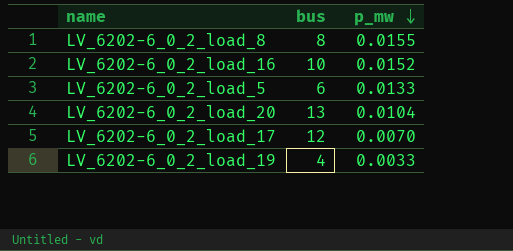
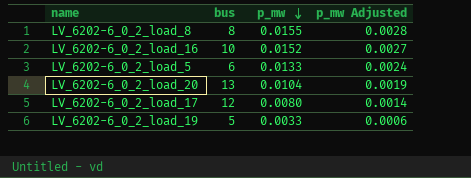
column p_mw Adjusted | formula: none -> [p_mw] * 0.18
LV_6202-6_0_2_load_17 | p_mw: 0.0070 -> 0.0080
LV_6202-6_0_2_load_19 | bus: 4 -> 5

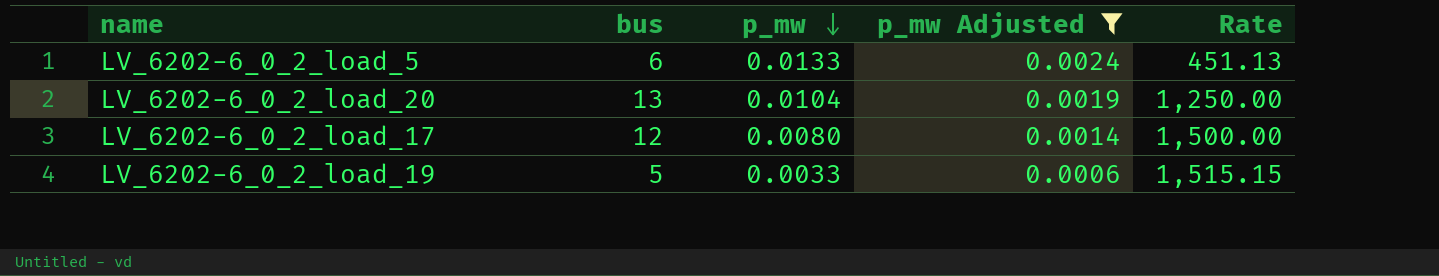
filter: none -> p_mw Adjusted <= 0.0024
column Rate | formula: none -> [bus] / [p_mw]

